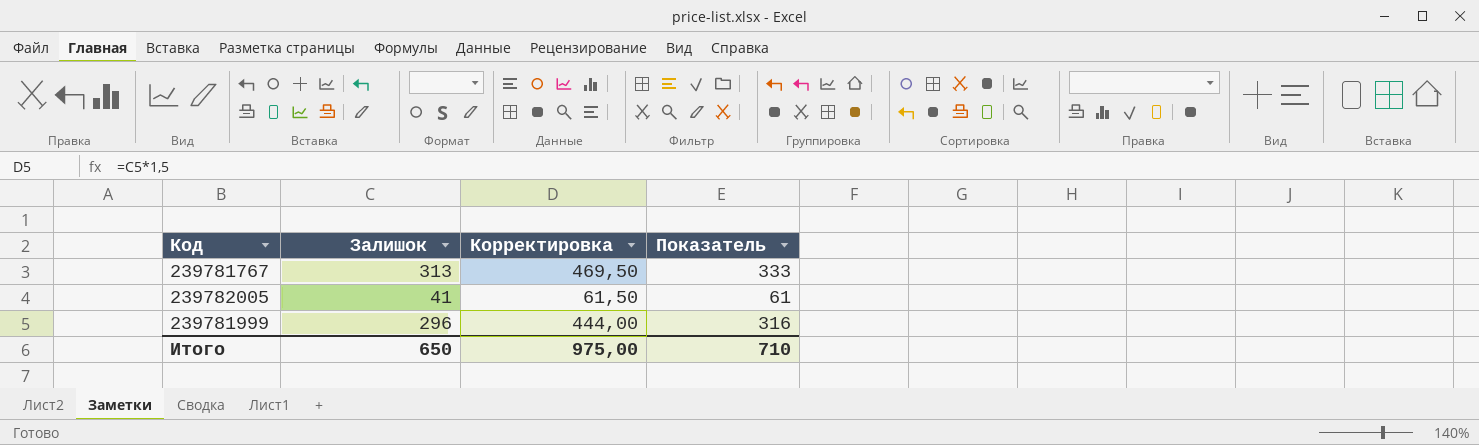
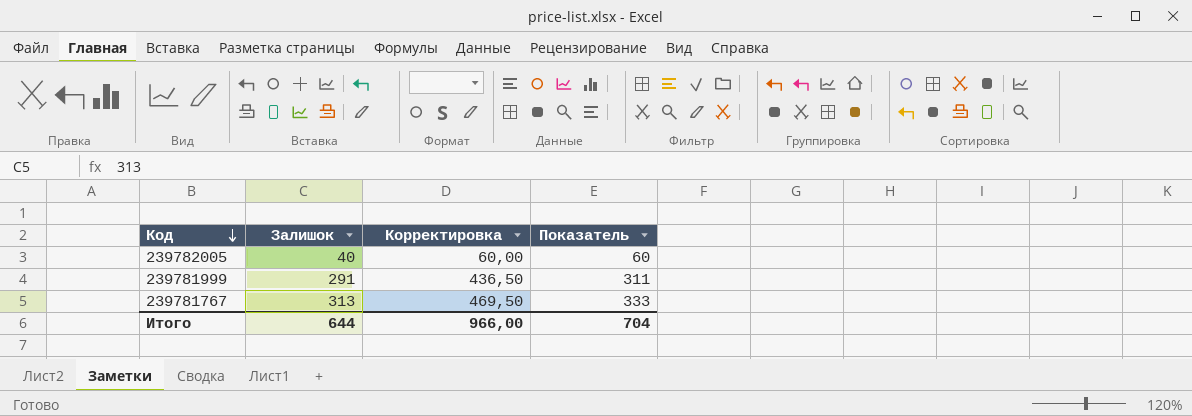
row order: none -> Код descending
239782005 | Залишок: 41 -> 40
239782005 | Корректировка: 61,50 -> 60,00
239782005 | Показатель: 61 -> 60
239781999 | Залишок: 296 -> 291
239781999 | Корректировка: 444,00 -> 436,50
239781999 | Показатель: 316 -> 311
Итого | Залишок: 650 -> 644
Итого | Корректировка: 975,00 -> 966,00
Итого | Показатель: 710 -> 704

